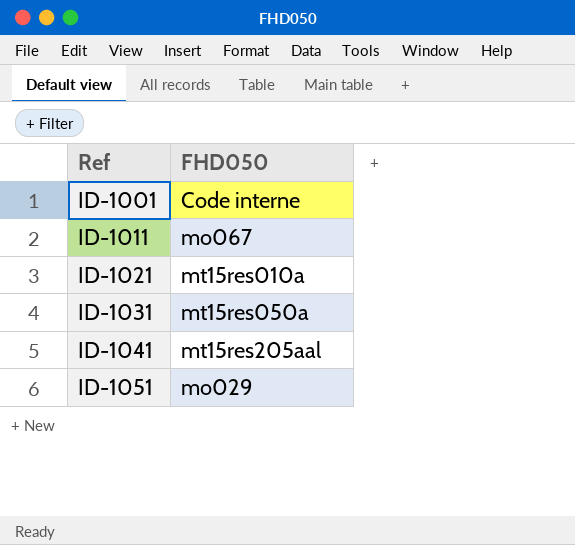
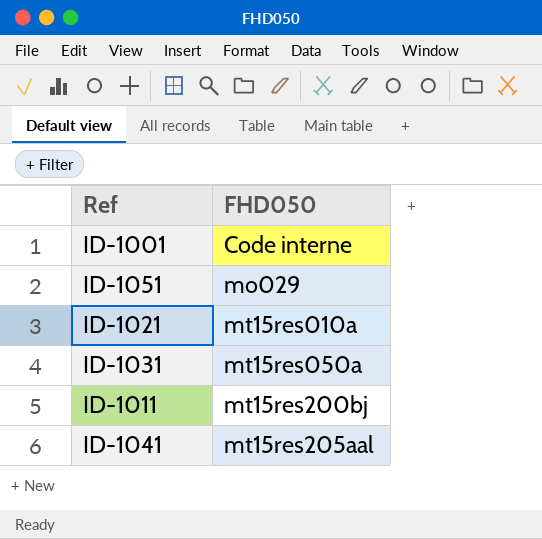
row order: Ref ascending -> FHD050 ascending
ID-1011 | FHD050: mo067 -> mt15res200bj

